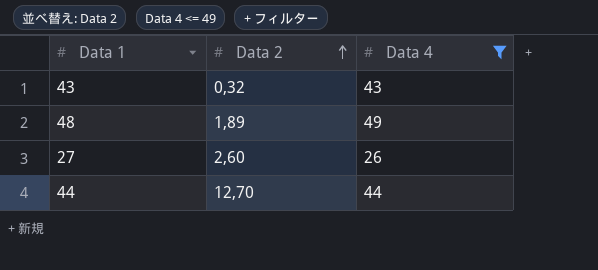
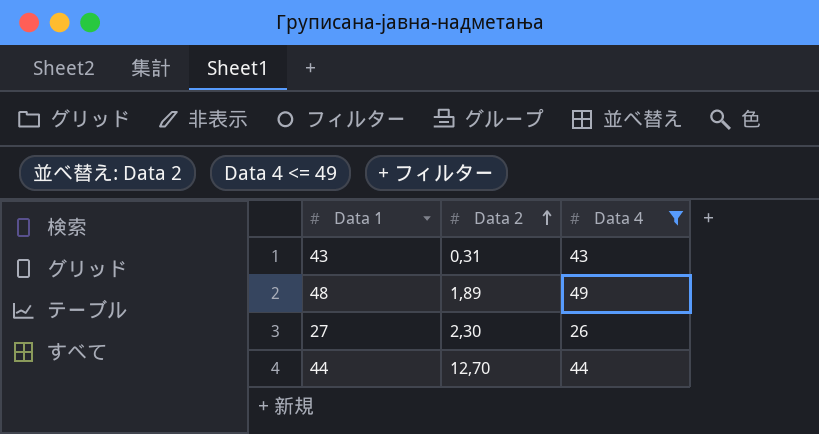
43 | Data 2: 0,32 -> 0,31
27 | Data 2: 2,60 -> 2,30

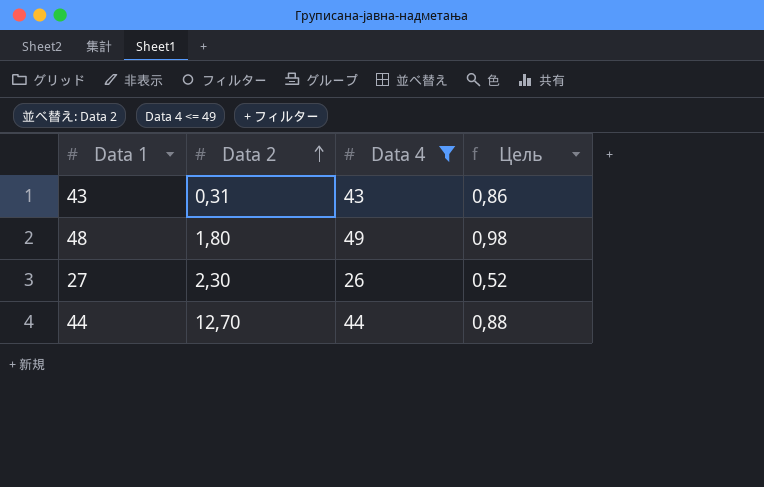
column Цель | formula: none -> [Data 4] * 0,02
48 | Data 2: 1,89 -> 1,80

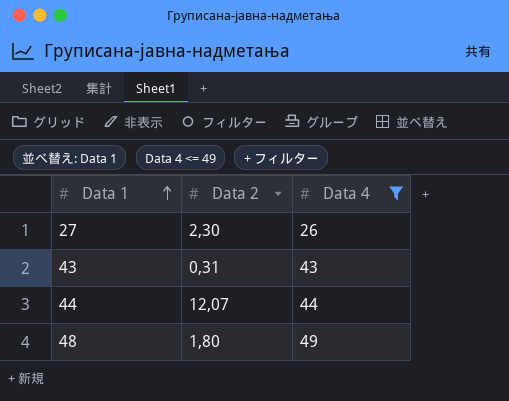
row order: Data 2 ascending -> Data 1 ascending
column Цель | formula: [Data 4] * 0,02 -> none
44 | Data 2: 12,70 -> 12,07

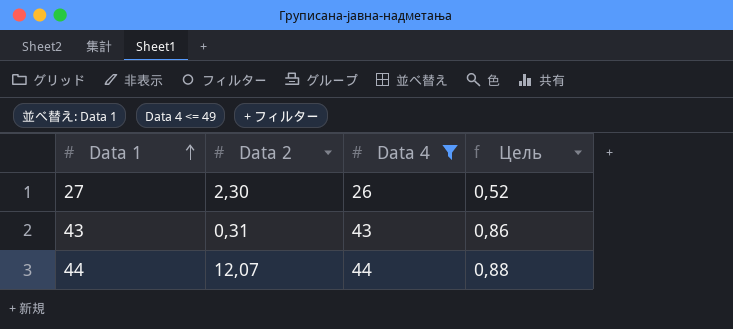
column Цель | formula: none -> [Data 4] * 0,02
row 48: 1,80 | 49 -> none

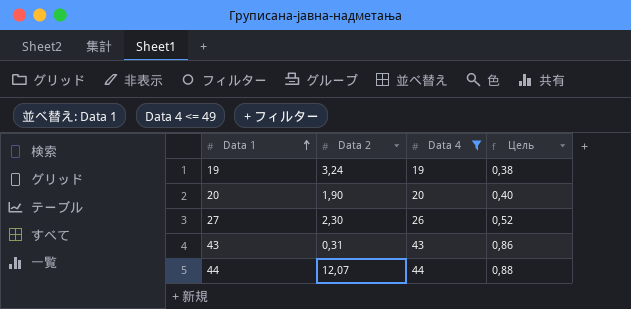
row 19: none -> 3,24 | 19 | 0,38
row 20: none -> 1,90 | 20 | 0,40

